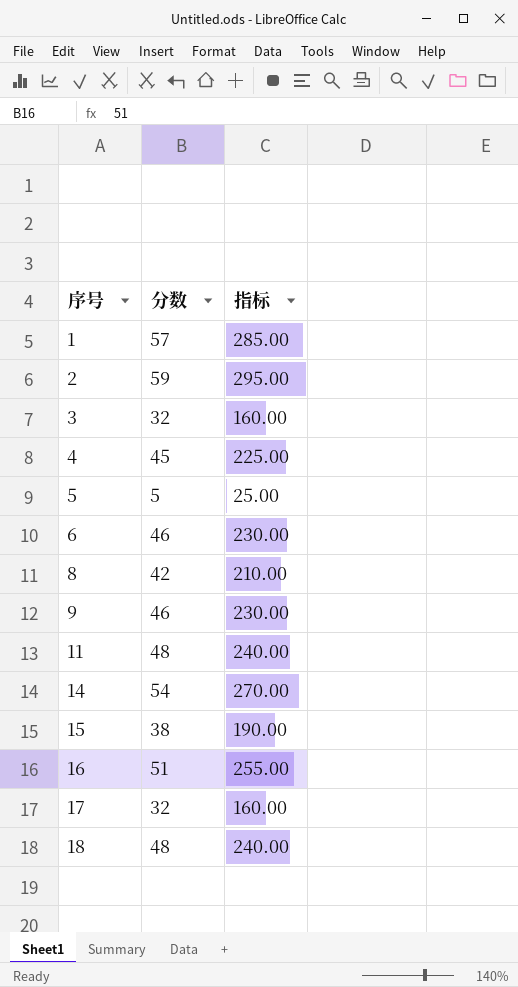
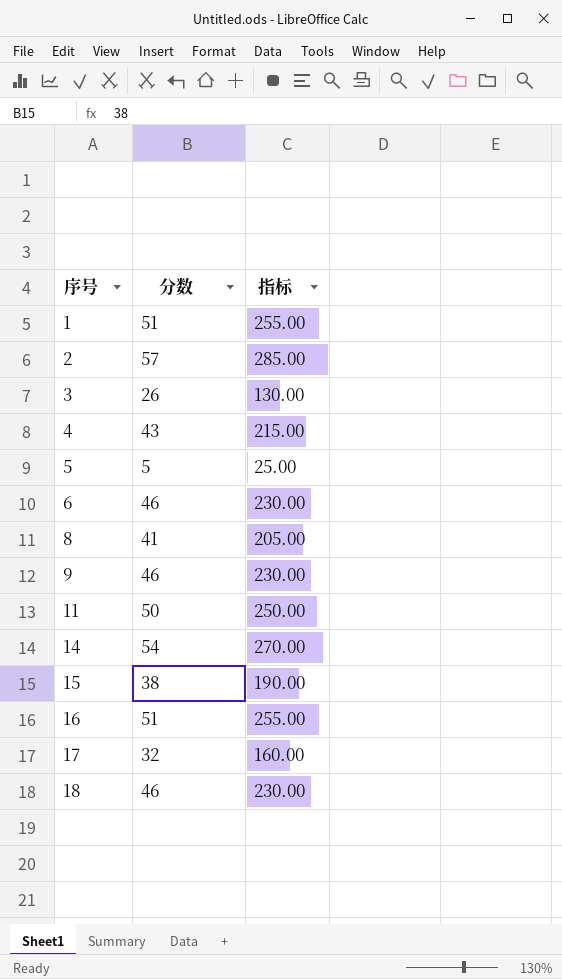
1 | 分数: 57 -> 51
1 | 指标: 285.00 -> 255.00
2 | 分数: 59 -> 57
2 | 指标: 295.00 -> 285.00
3 | 分数: 32 -> 26
3 | 指标: 160.00 -> 130.00
4 | 分数: 45 -> 43
4 | 指标: 225.00 -> 215.00
8 | 分数: 42 -> 41
8 | 指标: 210.00 -> 205.00
11 | 分数: 48 -> 50
11 | 指标: 240.00 -> 250.00
18 | 分数: 48 -> 46
18 | 指标: 240.00 -> 230.00

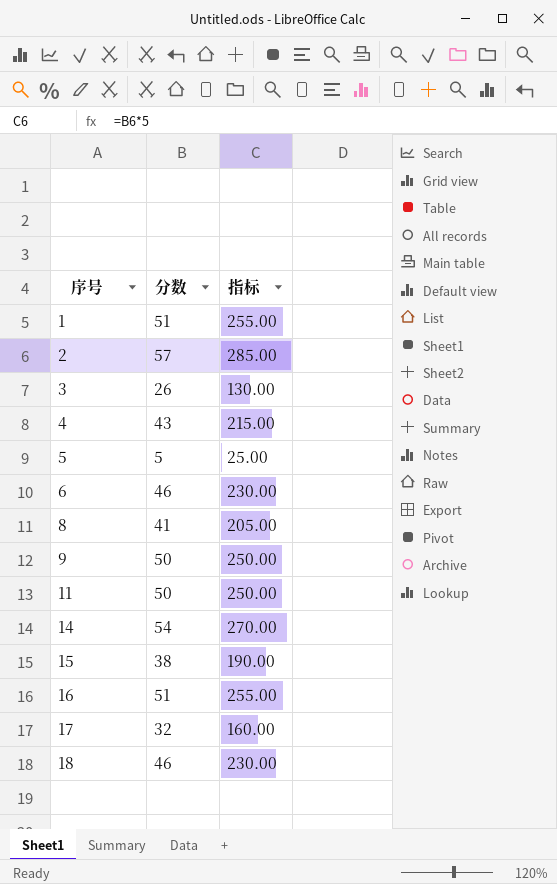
9 | 分数: 46 -> 50
9 | 指标: 230.00 -> 250.00

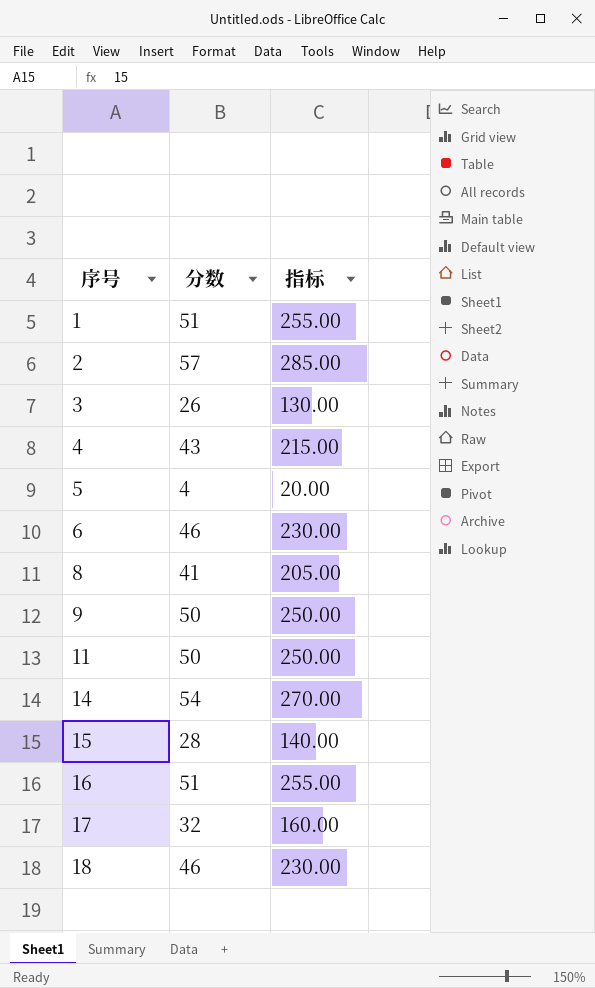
5 | 分数: 5 -> 4
5 | 指标: 25.00 -> 20.00
15 | 分数: 38 -> 28
15 | 指标: 190.00 -> 140.00

